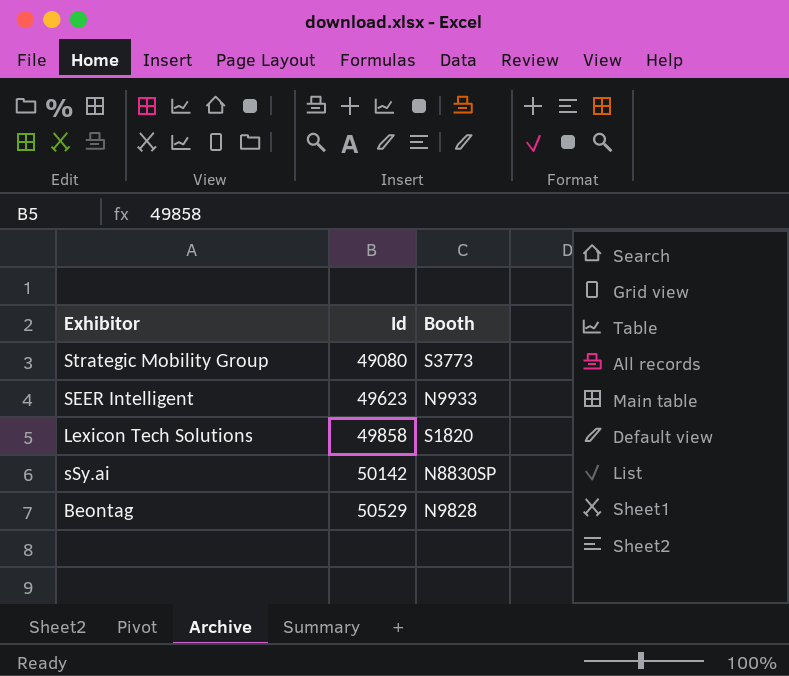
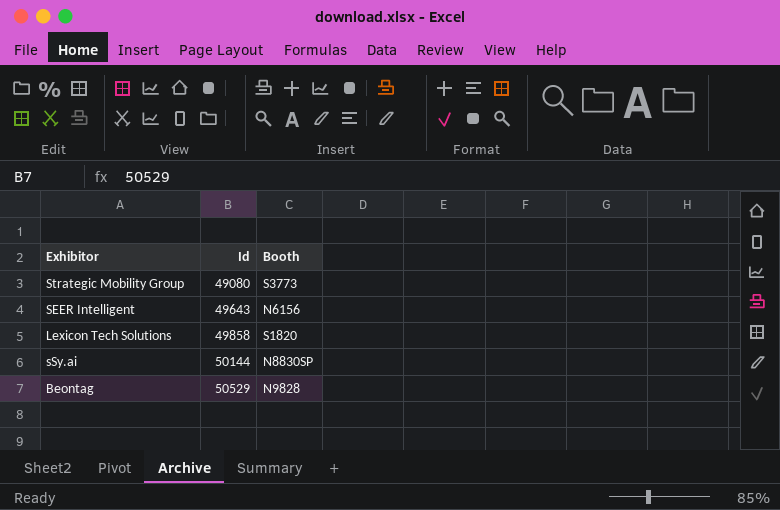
SEER Intelligent | Id: 49623 -> 49643
SEER Intelligent | Booth: N9933 -> N6156
sSy.ai | Id: 50142 -> 50144

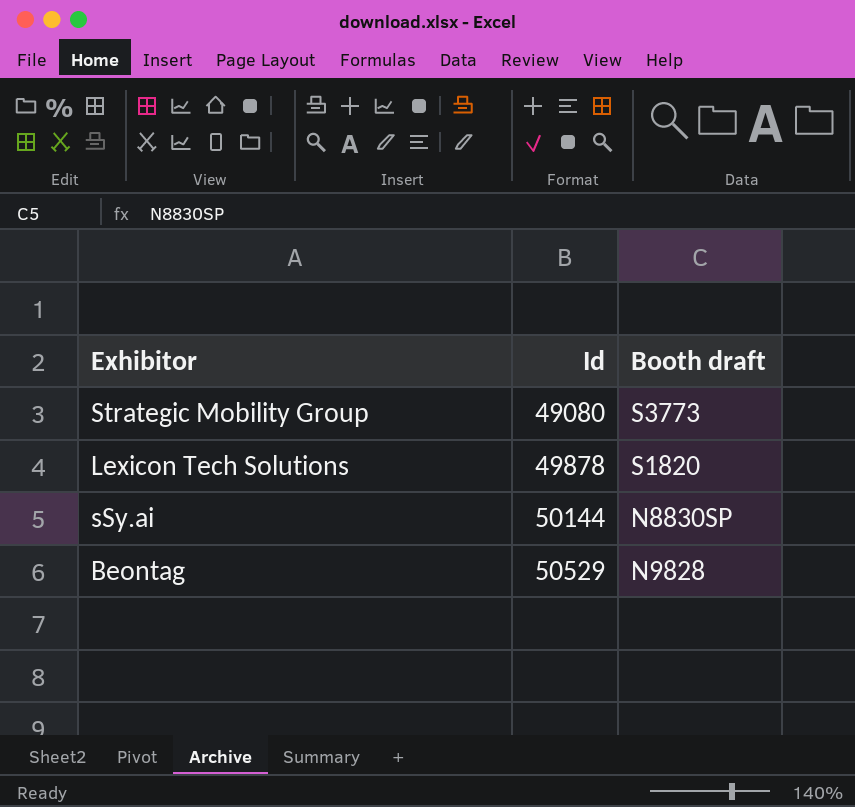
column name: Booth -> Booth draft
row SEER Intelligent: 49643 | N6156 -> none
Lexicon Tech Solutions | Id: 49858 -> 49878

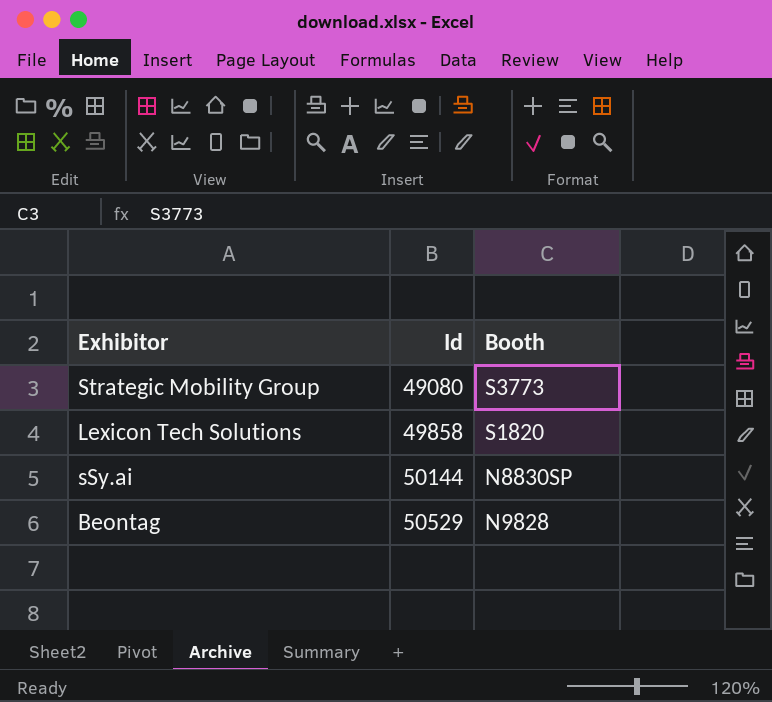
column name: Booth draft -> Booth
Lexicon Tech Solutions | Id: 49878 -> 49858

